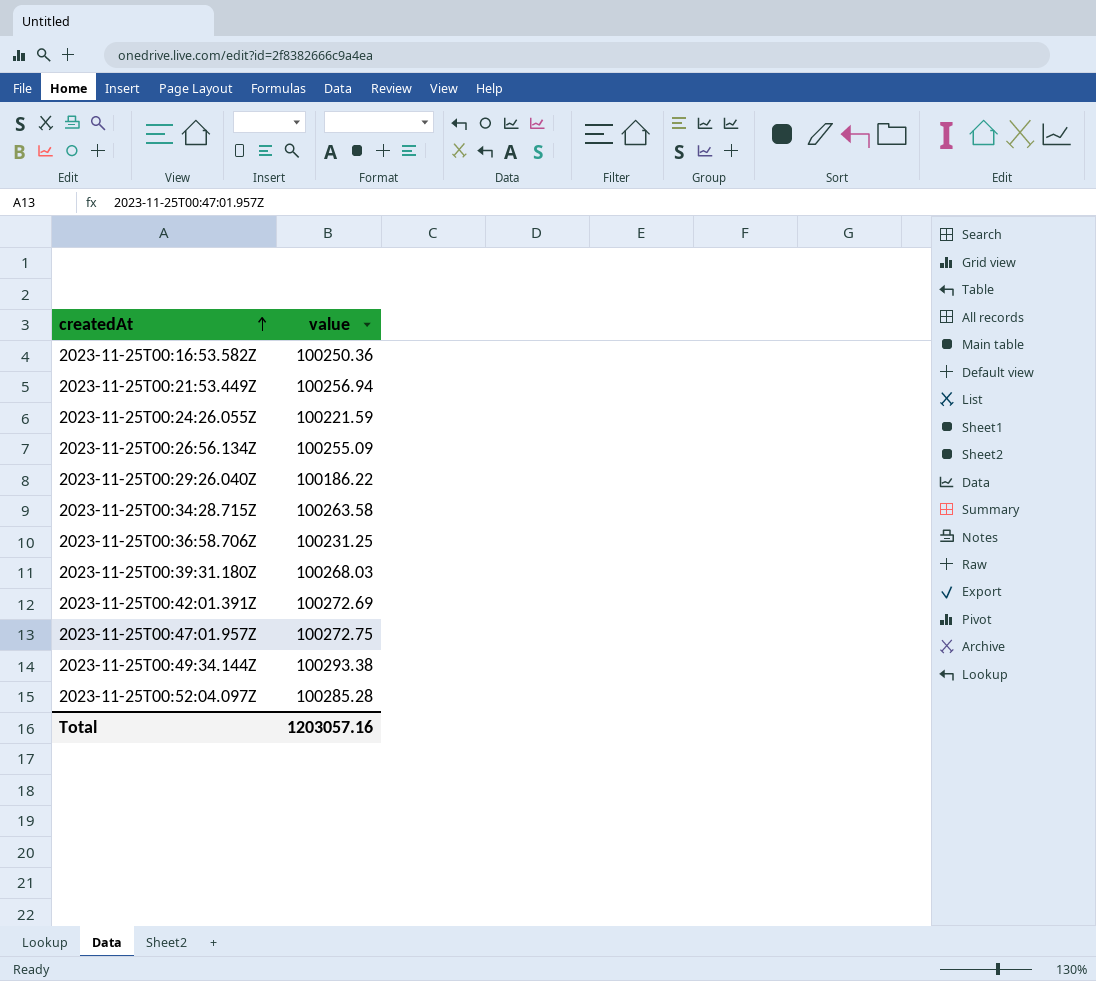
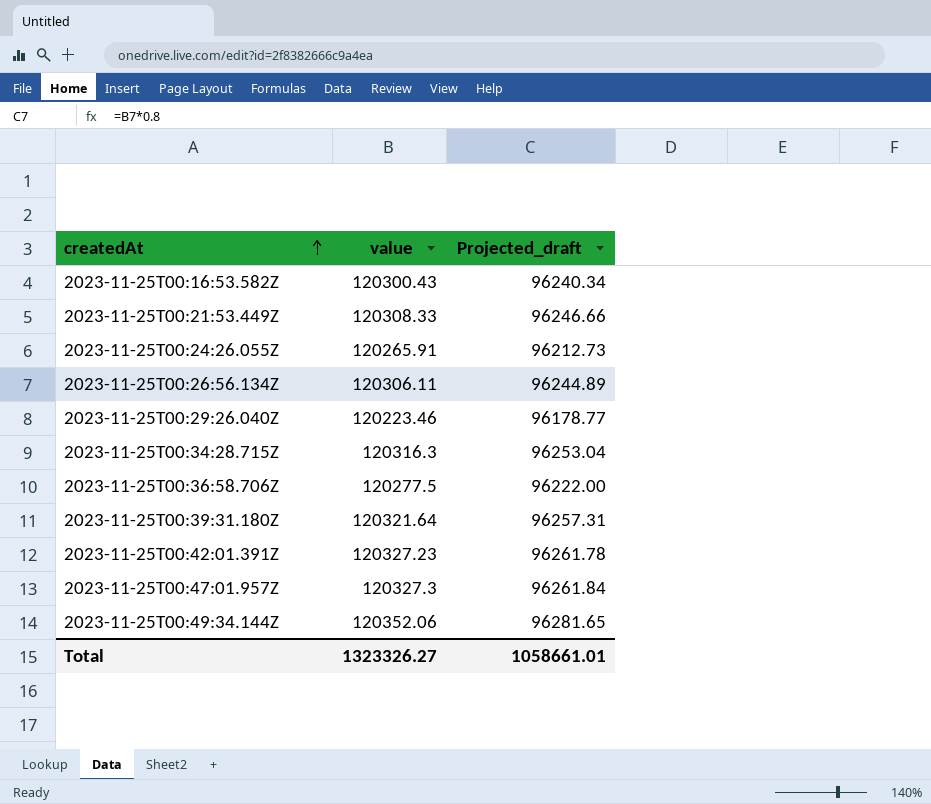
column Projected_draft | formula: none -> [value] * 0.8
row 2023-11-25T00:52:04.097Z: 100285.28 -> none
2023-11-25T00:16:53.582Z | value: 100250.36 -> 120300.43
2023-11-25T00:21:53.449Z | value: 100256.94 -> 120308.33
2023-11-25T00:24:26.055Z | value: 100221.59 -> 120265.91
2023-11-25T00:26:56.134Z | value: 100255.09 -> 120306.11
2023-11-25T00:29:26.040Z | value: 100186.22 -> 120223.46
2023-11-25T00:34:28.715Z | value: 100263.58 -> 120316.3
2023-11-25T00:36:58.706Z | value: 100231.25 -> 120277.5
2023-11-25T00:39:31.180Z | value: 100268.03 -> 120321.64
2023-11-25T00:42:01.391Z | value: 100272.69 -> 120327.23
2023-11-25T00:47:01.957Z | value: 100272.75 -> 120327.3
2023-11-25T00:49:34.144Z | value: 100293.38 -> 120352.06
Total | value: 1203057.16 -> 1323326.27

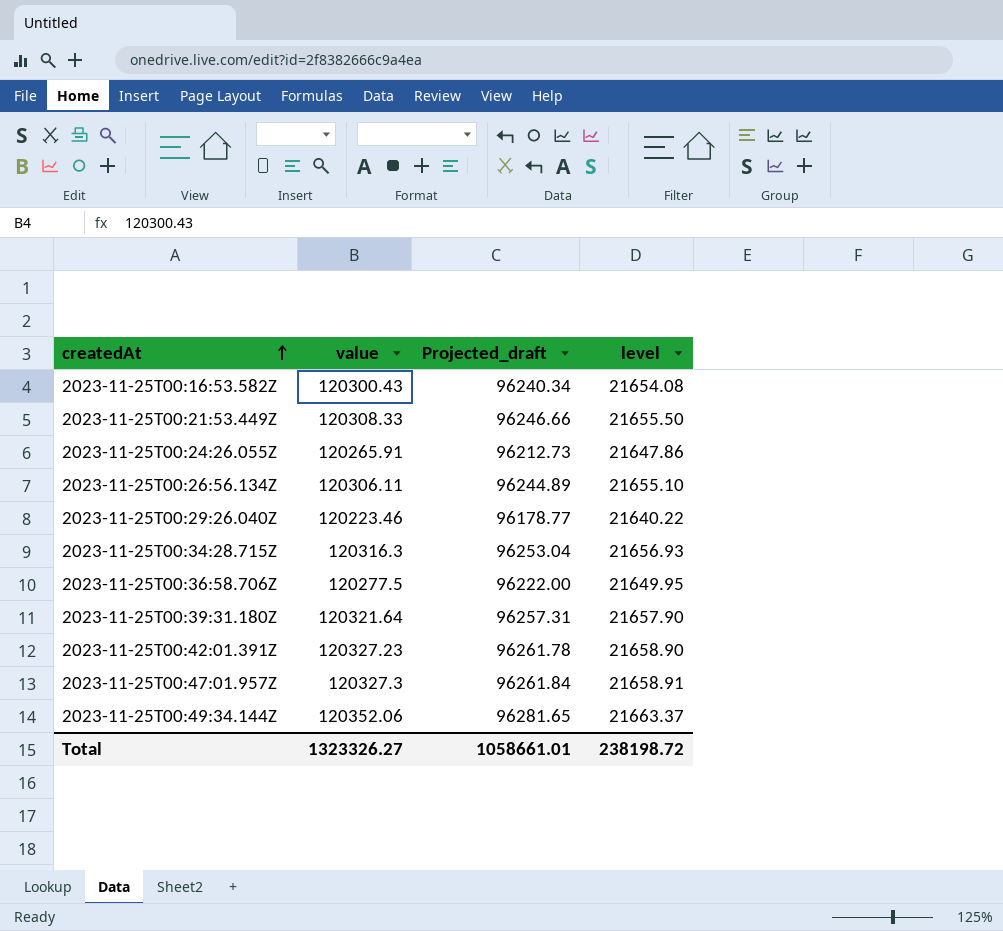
column level | formula: none -> [value] * 0.18

